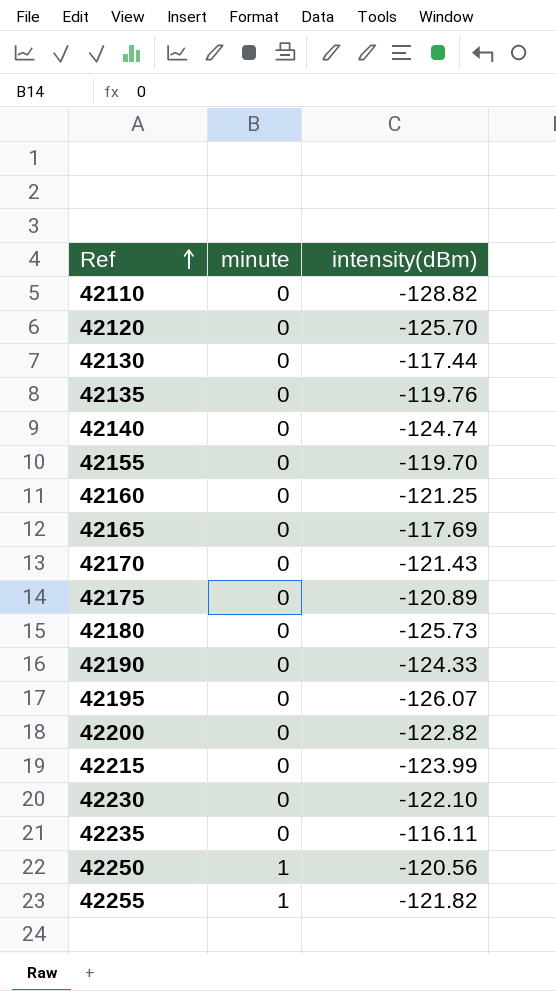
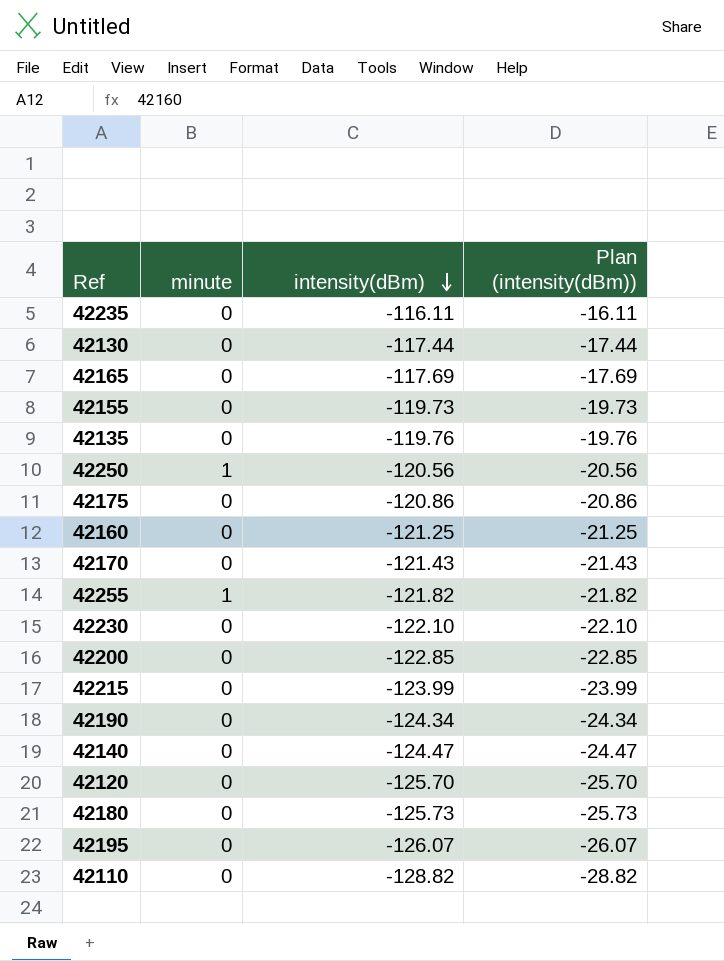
row order: Ref ascending -> intensity(dBm) descending
column Plan (intensity(dBm)) | formula: none -> [intensity(dBm)] + 100
42155 | intensity(dBm): -119.70 -> -119.73
42175 | intensity(dBm): -120.89 -> -120.86
42200 | intensity(dBm): -122.82 -> -122.85
42190 | intensity(dBm): -124.33 -> -124.34
42140 | intensity(dBm): -124.74 -> -124.47

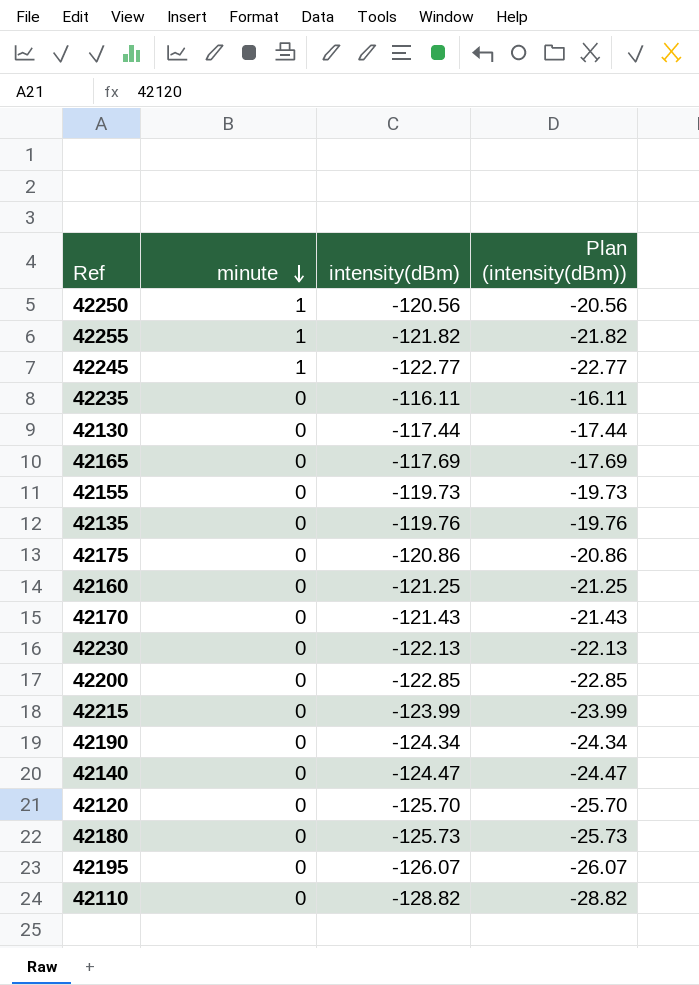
row order: intensity(dBm) descending -> minute descending
row 42245: none -> 1 | -122.77 | -22.77
42230 | intensity(dBm): -122.10 -> -122.13
42230 | Plan (intensity(dBm)): -22.10 -> -22.13

